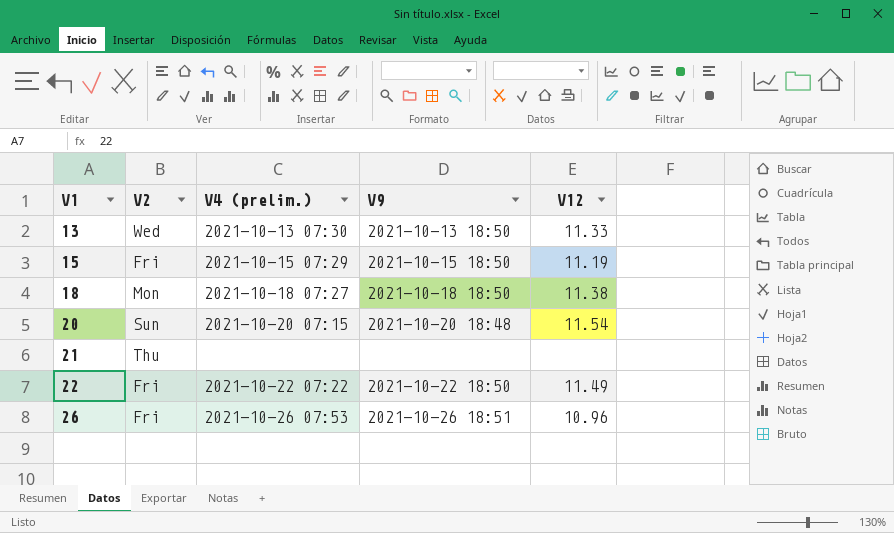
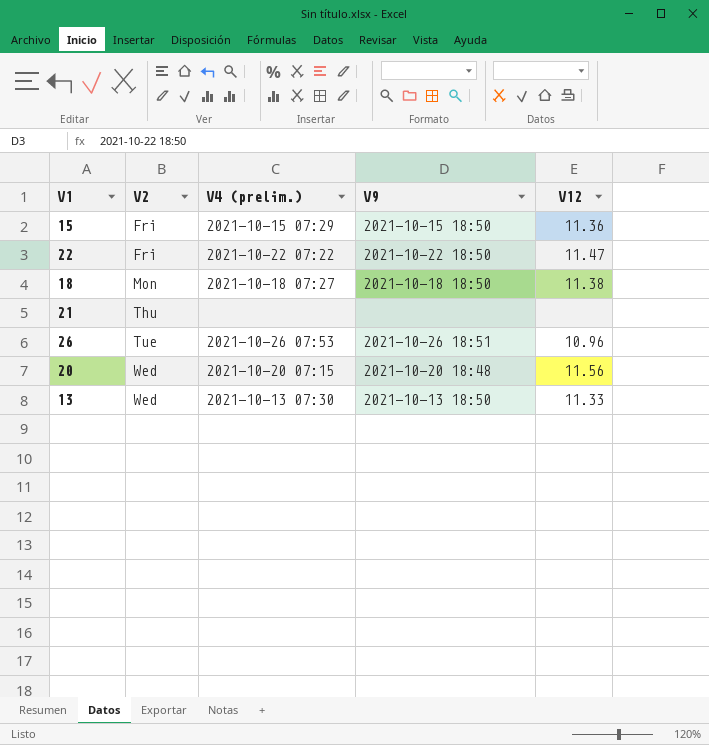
row order: V1 ascending -> V2 ascending
15 | V12: 11.19 -> 11.36
22 | V12: 11.49 -> 11.47
26 | V2: Fri -> Tue
20 | V2: Sun -> Wed
20 | V12: 11.54 -> 11.56

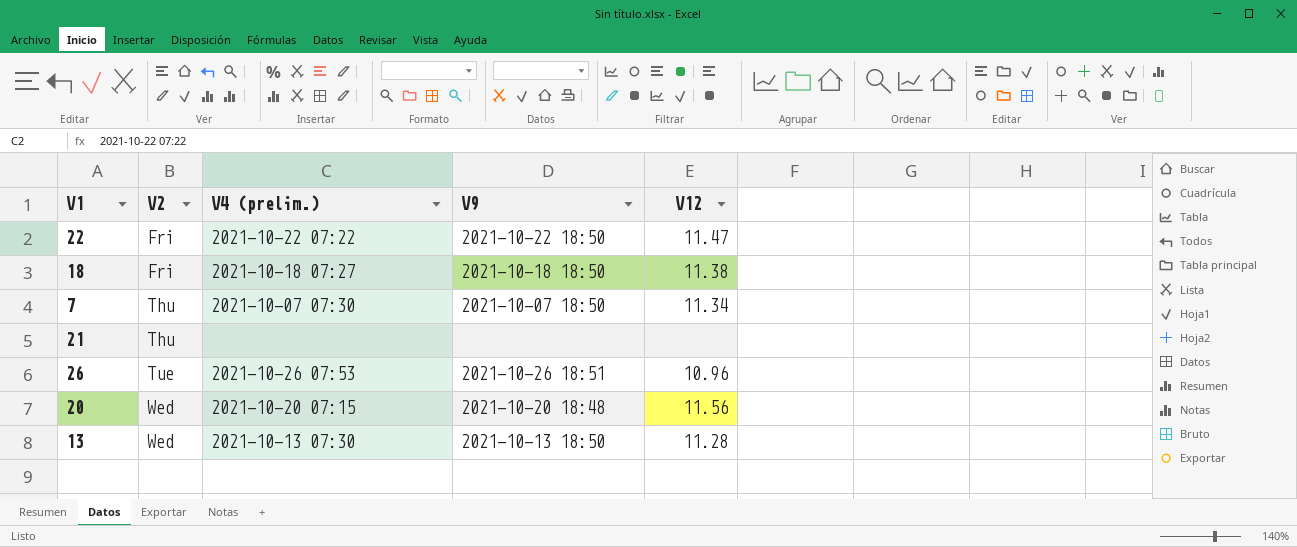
row 15: Fri | 2021-10-15 07:29 | 2021-10-15 18:50 | 11.36 -> none
18 | V2: Mon -> Fri
row 7: none -> Thu | 2021-10-07 07:30 | 2021-10-07 18:50 | 11.34
13 | V12: 11.33 -> 11.28

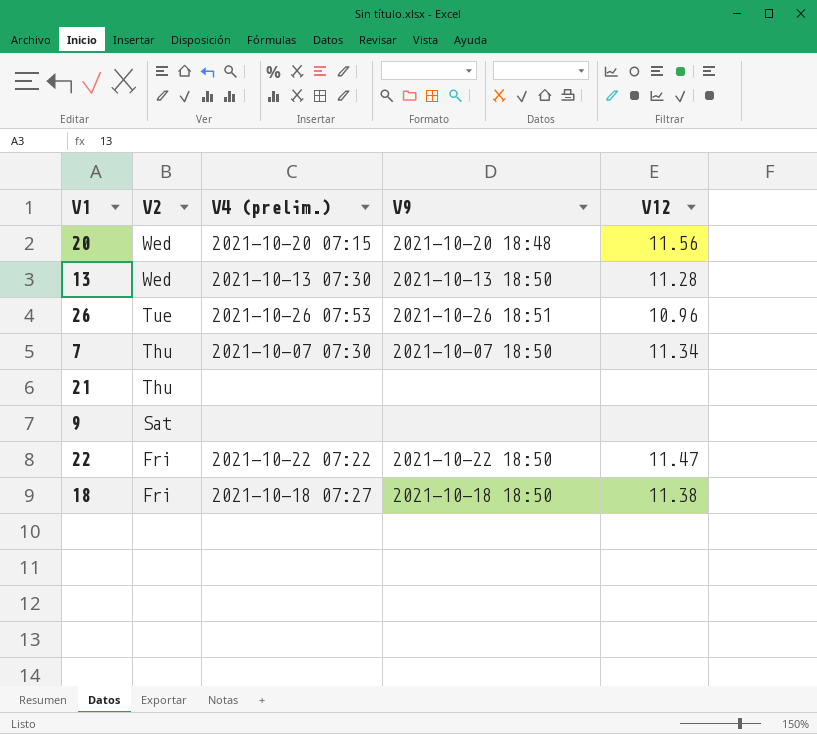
row order: V2 ascending -> V2 descending
row 9: none -> Sat | none | none | none

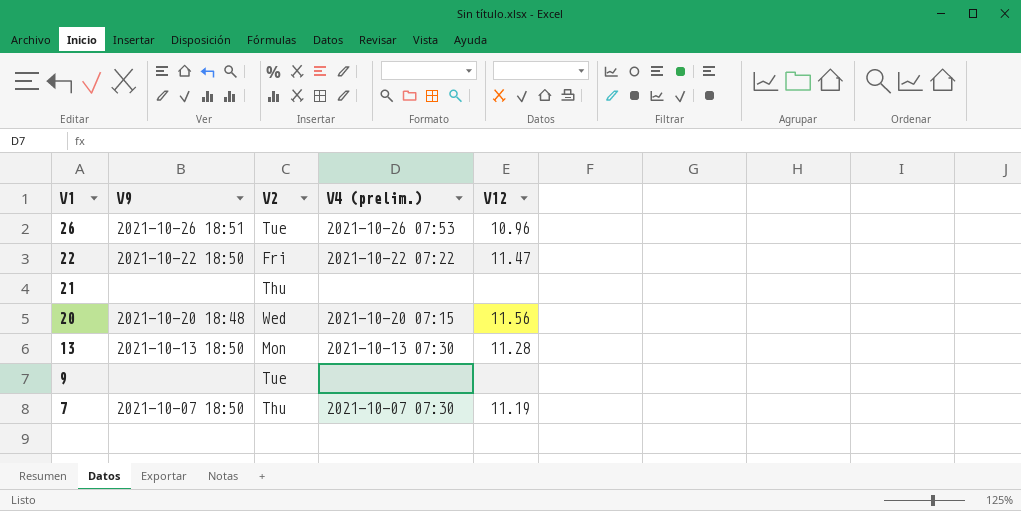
row order: V2 descending -> V1 descending
column V9 | position: 4 -> 2
row 18: Fri | 2021-10-18 07:27 | 2021-10-18 18:50 | 11.38 -> none
13 | V2: Wed -> Mon
9 | V2: Sat -> Tue
7 | V12: 11.34 -> 11.19

